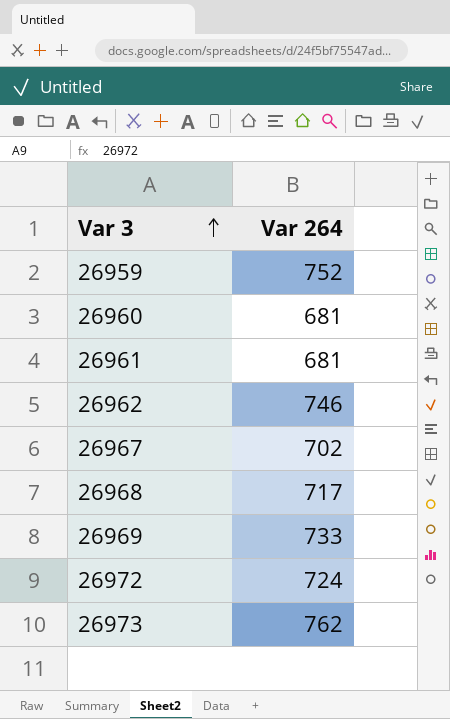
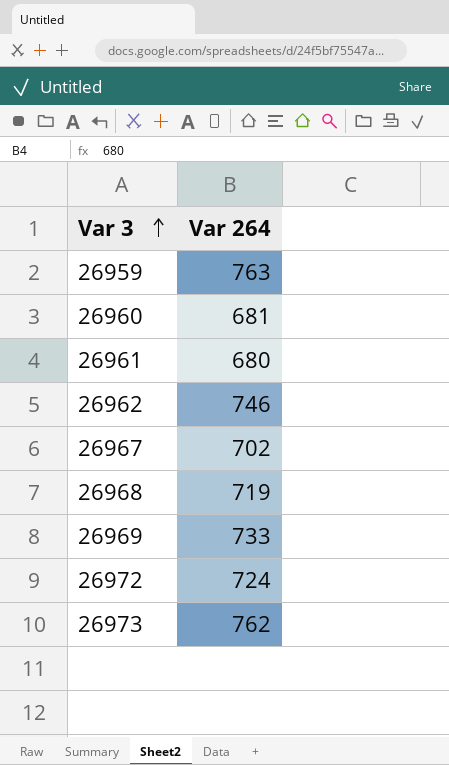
26959 | Var 264: 752 -> 763
26961 | Var 264: 681 -> 680
26968 | Var 264: 717 -> 719

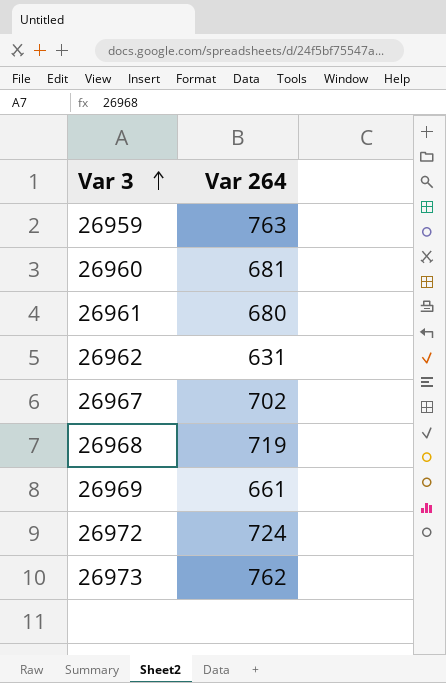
26962 | Var 264: 746 -> 631
26969 | Var 264: 733 -> 661

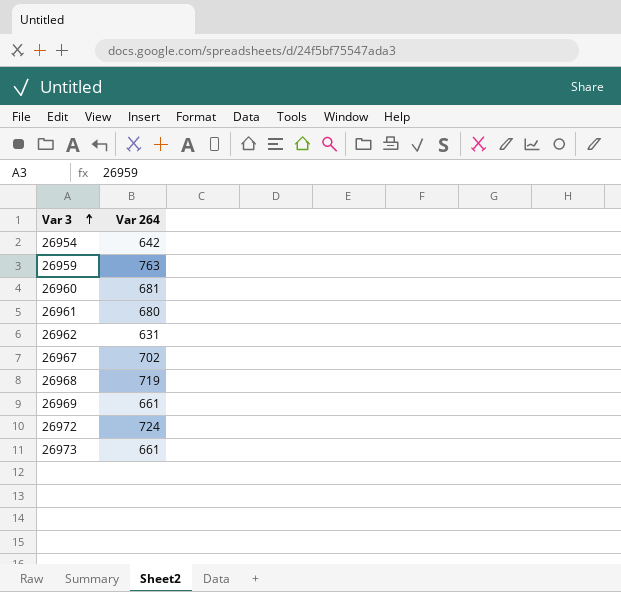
row 26954: none -> 642
26973 | Var 264: 762 -> 661

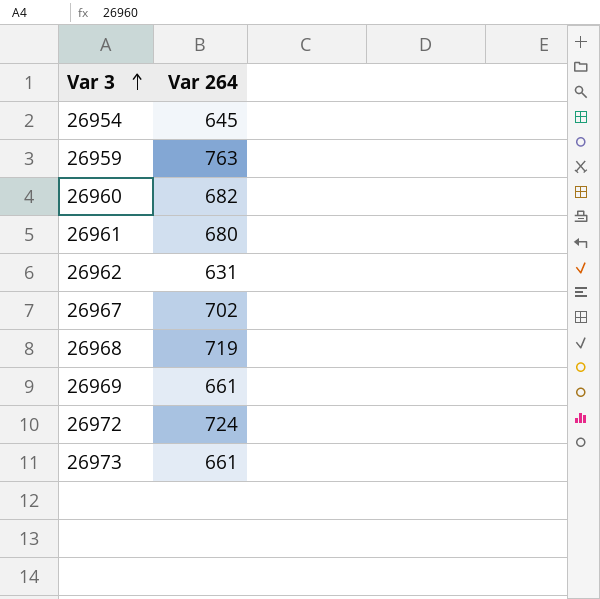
26954 | Var 264: 642 -> 645
26960 | Var 264: 681 -> 682

